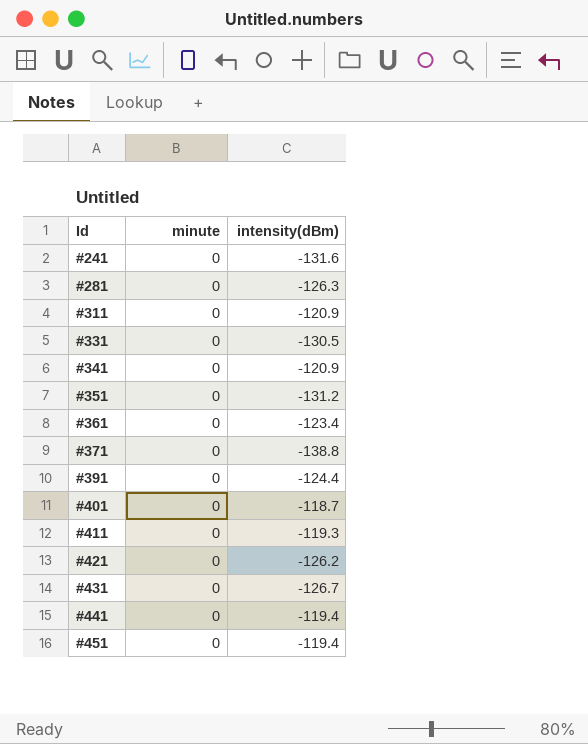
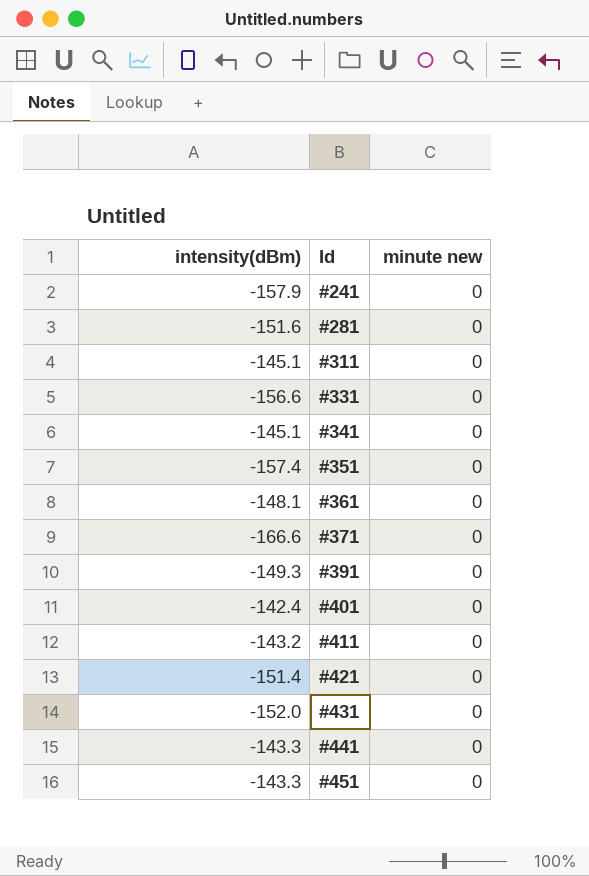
column intensity(dBm) | position: 3 -> 1
column name: minute -> minute new
#241 | intensity(dBm): -131.6 -> -157.9
#281 | intensity(dBm): -126.3 -> -151.6
#311 | intensity(dBm): -120.9 -> -145.1
#331 | intensity(dBm): -130.5 -> -156.6
#341 | intensity(dBm): -120.9 -> -145.1
#351 | intensity(dBm): -131.2 -> -157.4
#361 | intensity(dBm): -123.4 -> -148.1
#371 | intensity(dBm): -138.8 -> -166.6
#391 | intensity(dBm): -124.4 -> -149.3
#401 | intensity(dBm): -118.7 -> -142.4
#411 | intensity(dBm): -119.3 -> -143.2
#421 | intensity(dBm): -126.2 -> -151.4
#431 | intensity(dBm): -126.7 -> -152.0
#441 | intensity(dBm): -119.4 -> -143.3
#451 | intensity(dBm): -119.4 -> -143.3

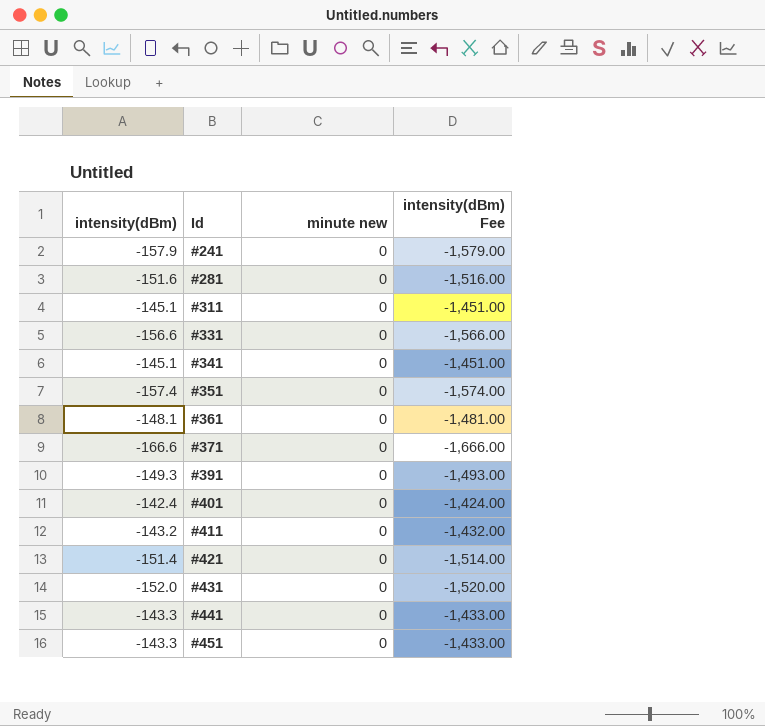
column intensity(dBm) Fee | formula: none -> [intensity(dBm)] * 10

